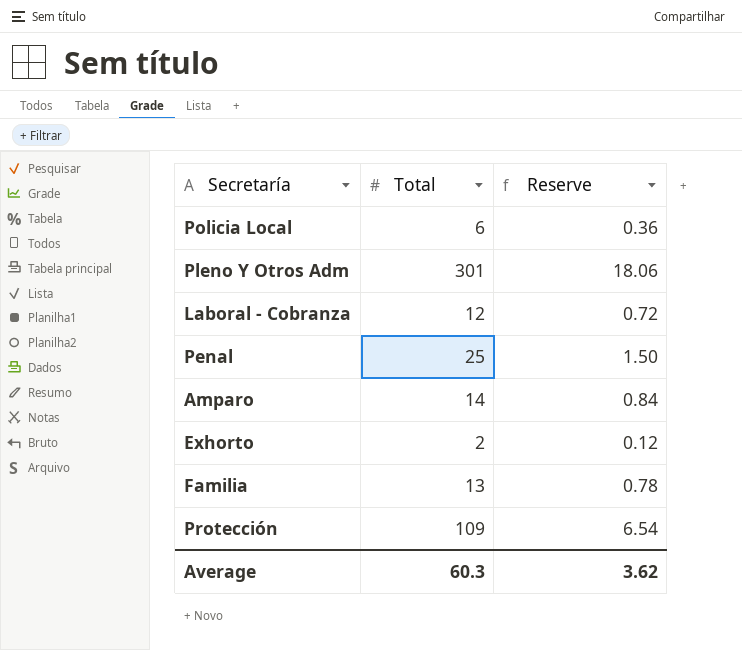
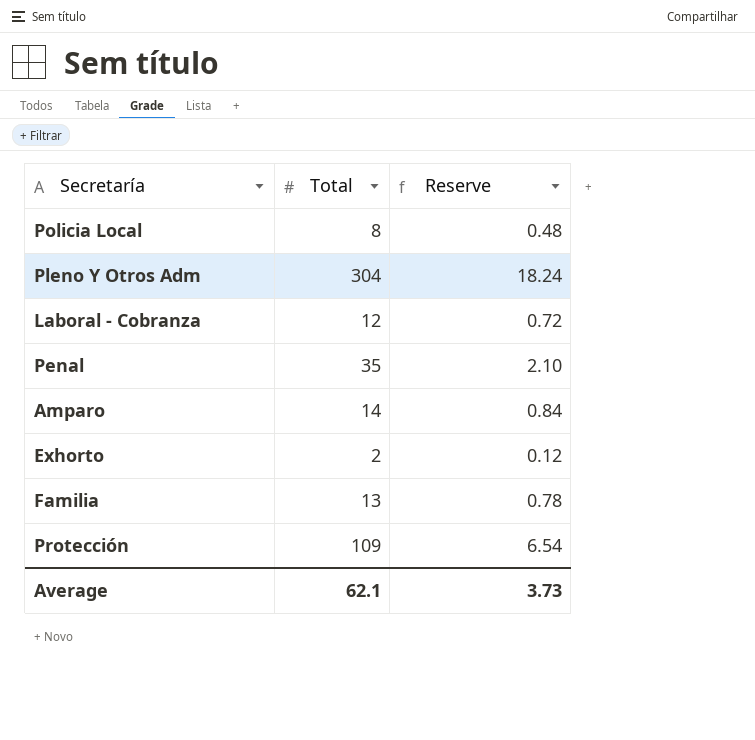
Policia Local | Total: 6 -> 8
Policia Local | Reserve: 0.36 -> 0.48
Pleno Y Otros Adm | Total: 301 -> 304
Pleno Y Otros Adm | Reserve: 18.06 -> 18.24
Penal | Total: 25 -> 35
Penal | Reserve: 1.50 -> 2.10
Average | Total: 60.3 -> 62.1
Average | Reserve: 3.62 -> 3.73

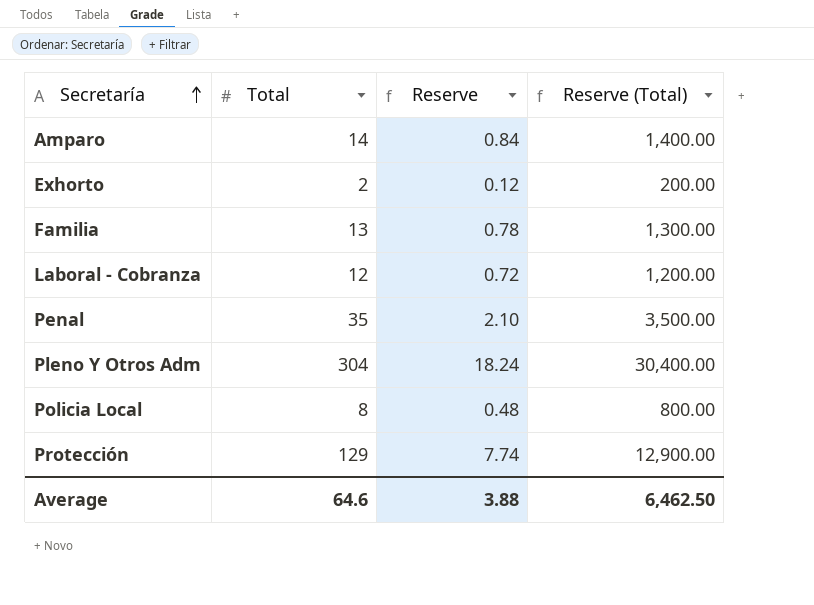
row order: none -> Secretaría ascending
column Reserve (Total) | formula: none -> [Total] * 100
Protección | Total: 109 -> 129
Protección | Reserve: 6.54 -> 7.74
Average | Total: 62.1 -> 64.6
Average | Reserve: 3.73 -> 3.88

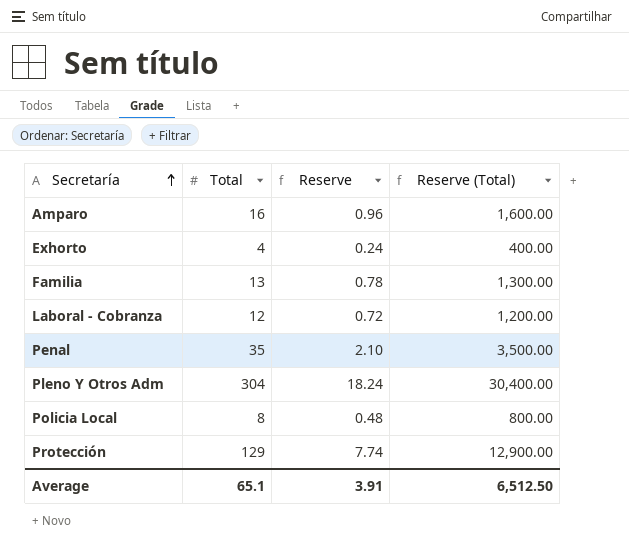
Amparo | Total: 14 -> 16
Amparo | Reserve: 0.84 -> 0.96
Amparo | Reserve (Total): 1,400.00 -> 1,600.00
Exhorto | Total: 2 -> 4
Exhorto | Reserve: 0.12 -> 0.24
Exhorto | Reserve (Total): 200.00 -> 400.00
Average | Total: 64.6 -> 65.1
Average | Reserve: 3.88 -> 3.91
Average | Reserve (Total): 6,462.50 -> 6,512.50

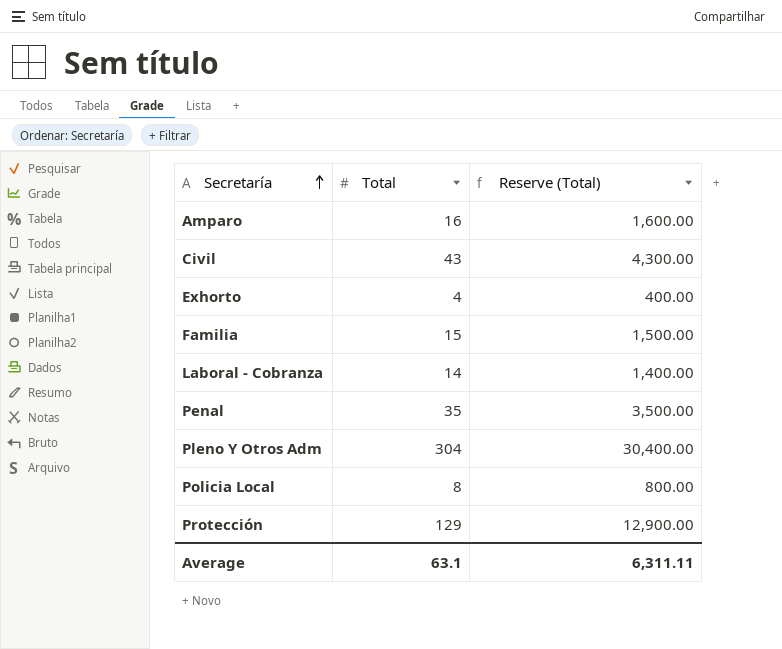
column Reserve | formula: [Total] * 0.06 -> none
row Civil: none -> 43 | 4,300.00
Familia | Total: 13 -> 15
Familia | Reserve (Total): 1,300.00 -> 1,500.00
Laboral - Cobranza | Total: 12 -> 14
Laboral - Cobranza | Reserve (Total): 1,200.00 -> 1,400.00
Average | Total: 65.1 -> 63.1
Average | Reserve (Total): 6,512.50 -> 6,311.11

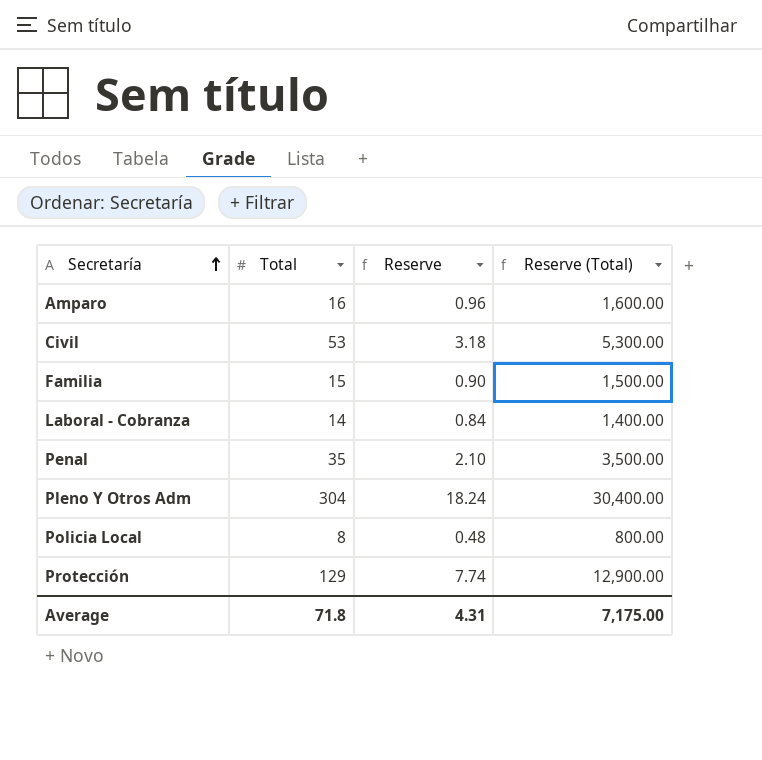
column Reserve | formula: none -> [Total] * 0.06
row Exhorto: 4 | 400.00 -> none
Civil | Total: 43 -> 53
Civil | Reserve (Total): 4,300.00 -> 5,300.00
Average | Total: 63.1 -> 71.8
Average | Reserve (Total): 6,311.11 -> 7,175.00

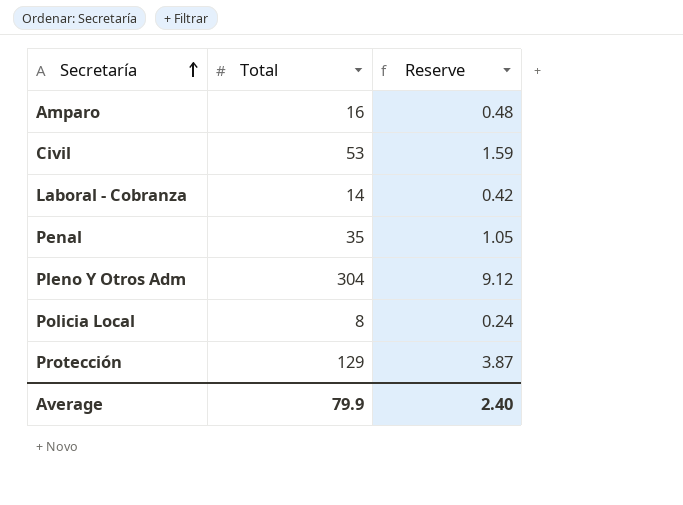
column Reserve (Total) | formula: [Total] * 100 -> none
column Reserve | formula: [Total] * 0.06 -> [Total] * 0.03
row Familia: 15 | 0.90 | 1,500.00 -> none
Average | Total: 71.8 -> 79.9
Average | Reserve: 4.31 -> 2.40

